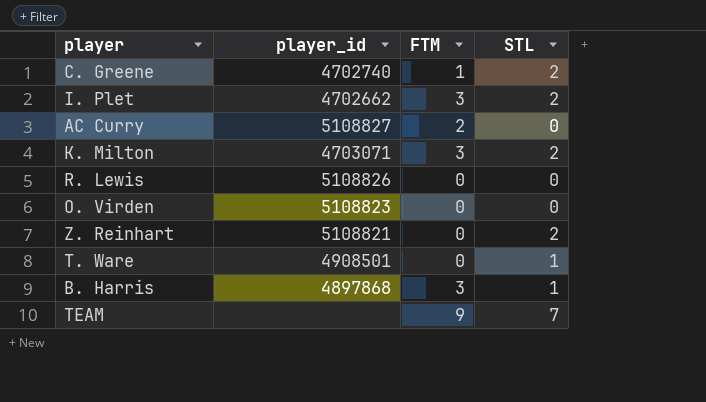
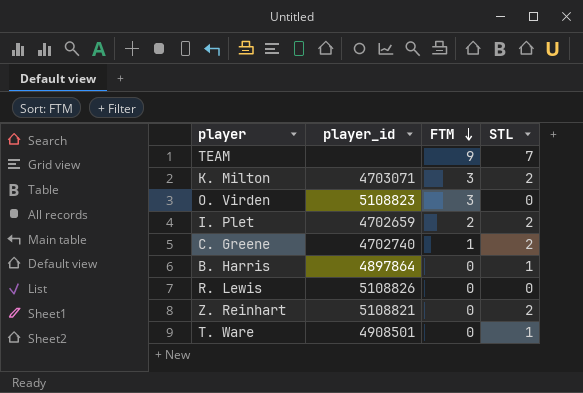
row order: none -> FTM descending
row AC Curry: 5108827 | 2 | 0 -> none
O. Virden | FTM: 0 -> 3
I. Plet | player_id: 4702662 -> 4702659
I. Plet | FTM: 3 -> 2
B. Harris | player_id: 4897868 -> 4897864
B. Harris | FTM: 3 -> 0

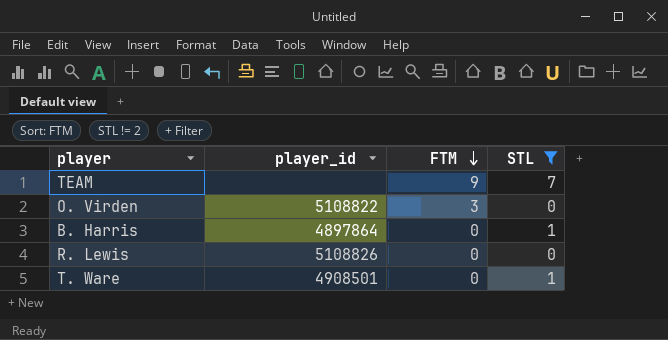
filter: none -> STL != 2
O. Virden | player_id: 5108823 -> 5108822

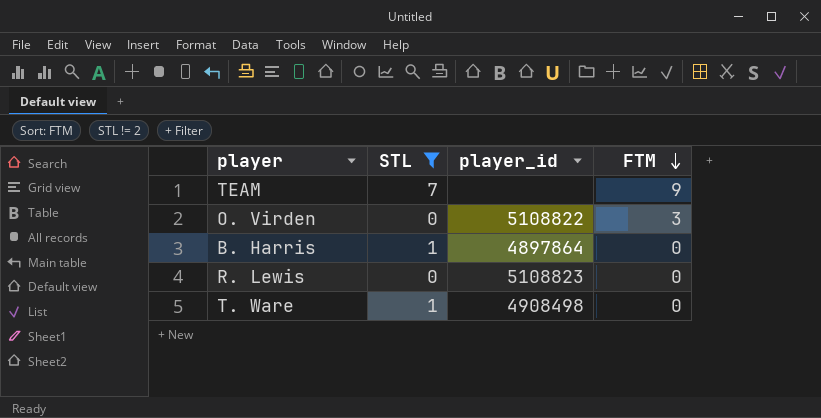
column STL | position: 4 -> 2
R. Lewis | player_id: 5108826 -> 5108823
T. Ware | player_id: 4908501 -> 4908498

